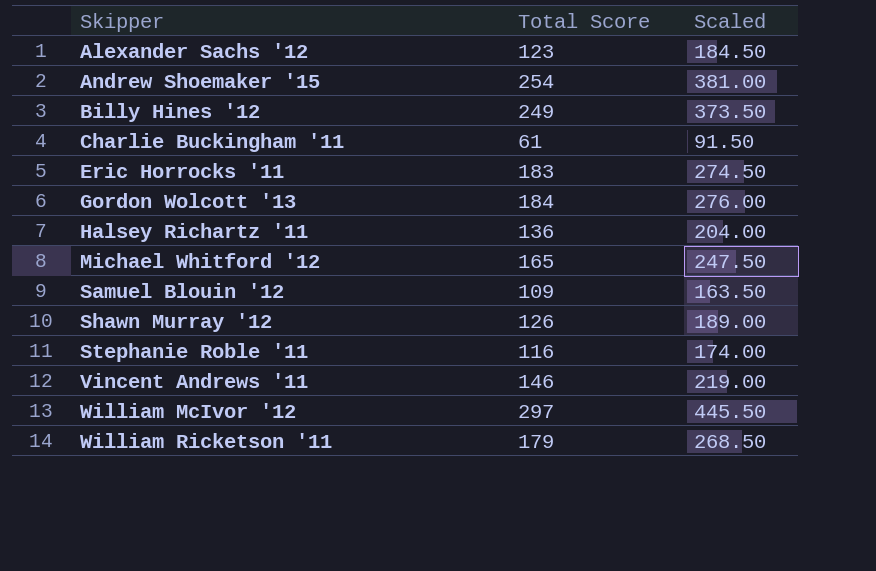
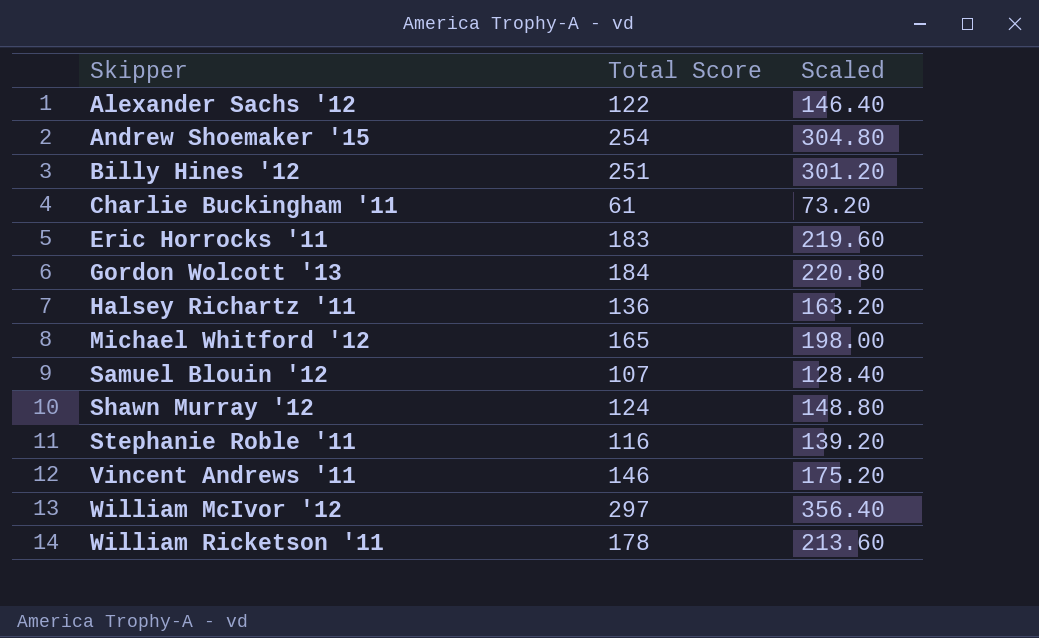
column Scaled | formula: [Total Score] * 1.5 -> [Total Score] * 1.2
Alexander Sachs '12 | Total Score: 123 -> 122
Billy Hines '12 | Total Score: 249 -> 251
Samuel Blouin '12 | Total Score: 109 -> 107
Shawn Murray '12 | Total Score: 126 -> 124
William Ricketson '11 | Total Score: 179 -> 178

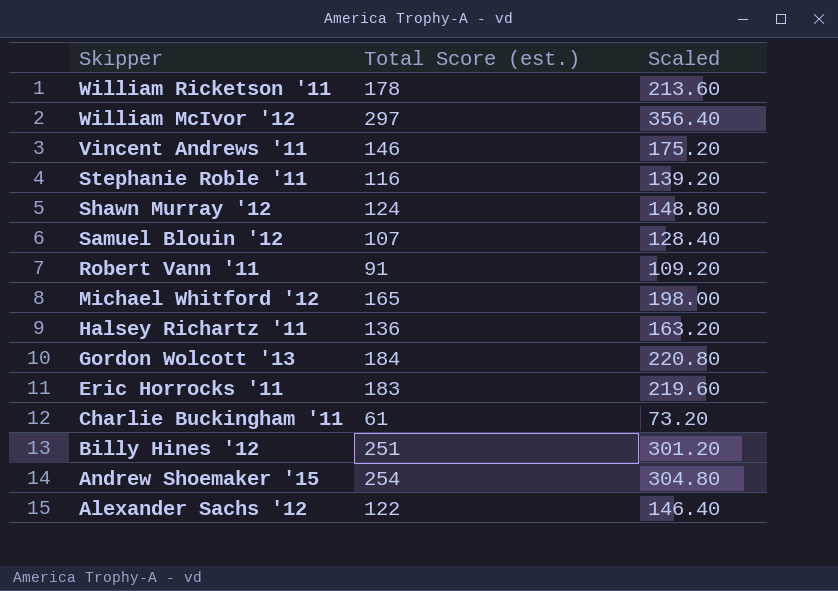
row order: Skipper ascending -> Skipper descending
column name: Total Score -> Total Score (est.)
row Robert Vann '11: none -> 91 | 109.20

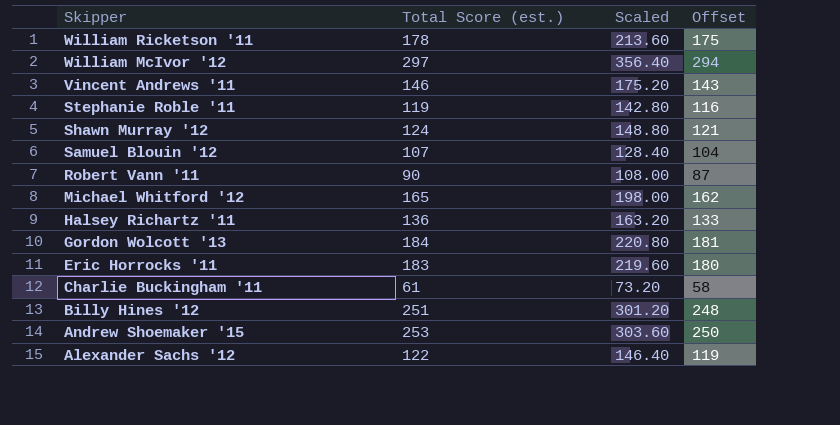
column Offset | formula: none -> [Total Score (est.)] - 3
Stephanie Roble '11 | Total Score (est.): 116 -> 119
Stephanie Roble '11 | Scaled: 139.20 -> 142.80
Robert Vann '11 | Total Score (est.): 91 -> 90
Robert Vann '11 | Scaled: 109.20 -> 108.00
Andrew Shoemaker '15 | Total Score (est.): 254 -> 253
Andrew Shoemaker '15 | Scaled: 304.80 -> 303.60

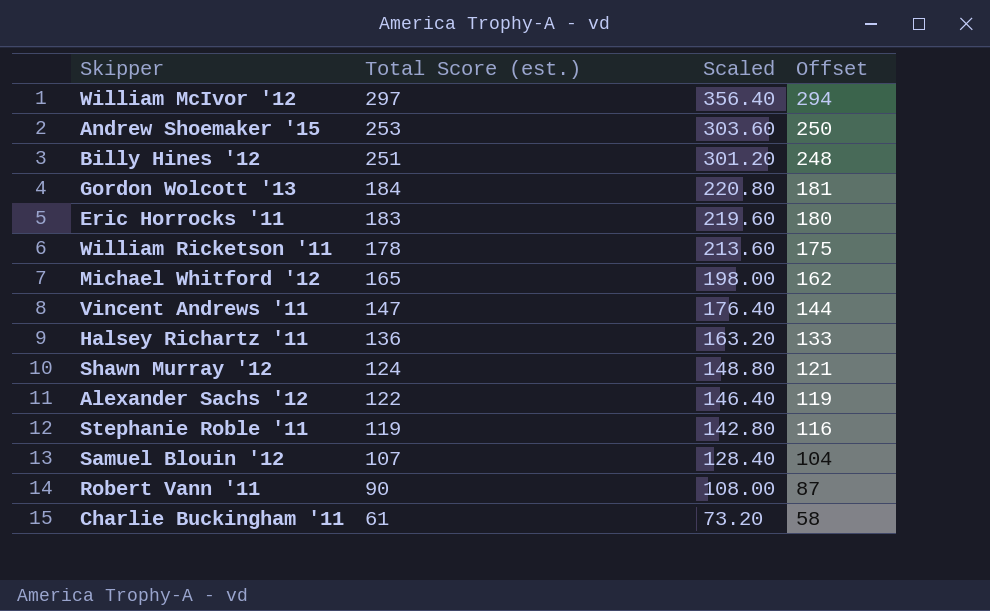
row order: Skipper descending -> Total Score (est.) descending
Vincent Andrews '11 | Total Score (est.): 146 -> 147
Vincent Andrews '11 | Scaled: 175.20 -> 176.40
Vincent Andrews '11 | Offset: 143 -> 144

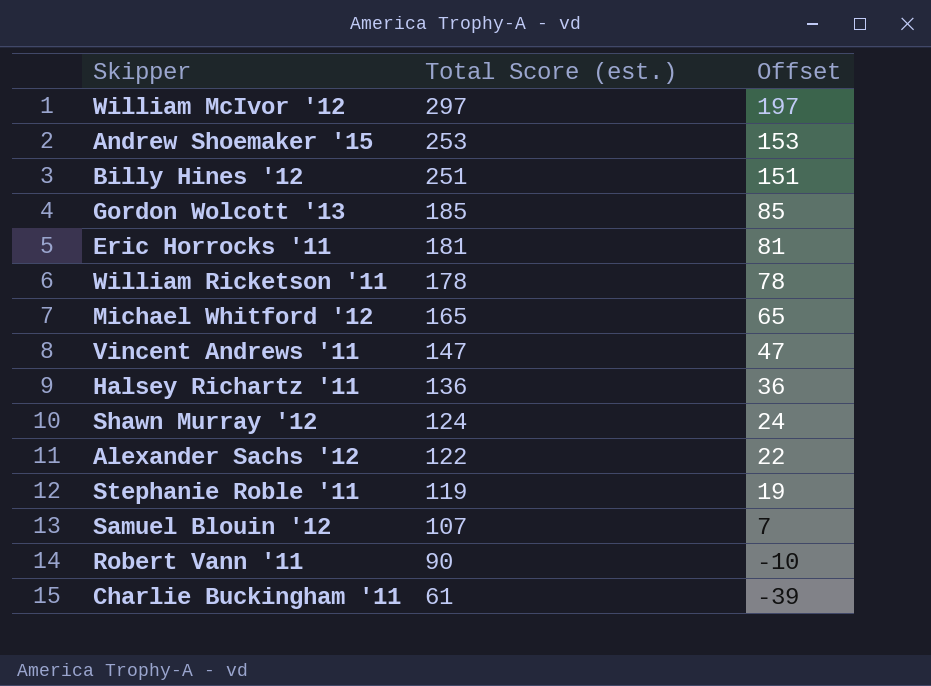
column Scaled | formula: [Total Score (est.)] * 1.2 -> none
column Offset | formula: [Total Score (est.)] - 3 -> [Total Score (est.)] - 100
Gordon Wolcott '13 | Total Score (est.): 184 -> 185
Eric Horrocks '11 | Total Score (est.): 183 -> 181

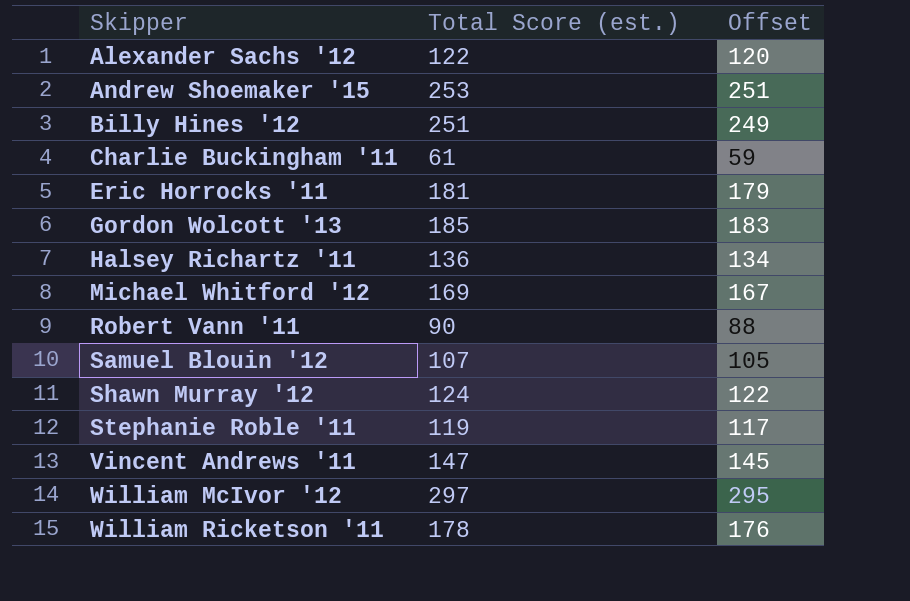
row order: Total Score (est.) descending -> Skipper ascending
column Offset | formula: [Total Score (est.)] - 100 -> [Total Score (est.)] - 2
Michael Whitford '12 | Total Score (est.): 165 -> 169

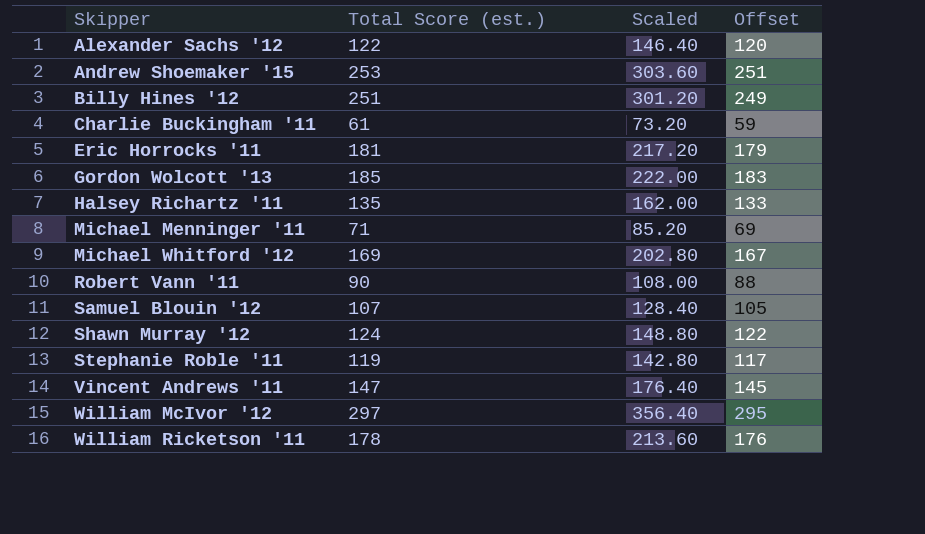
column Scaled | formula: none -> [Total Score (est.)] * 1.2
Halsey Richartz '11 | Total Score (est.): 136 -> 135
Halsey Richartz '11 | Offset: 134 -> 133
row Michael Menninger '11: none -> 71 | 85.20 | 69

